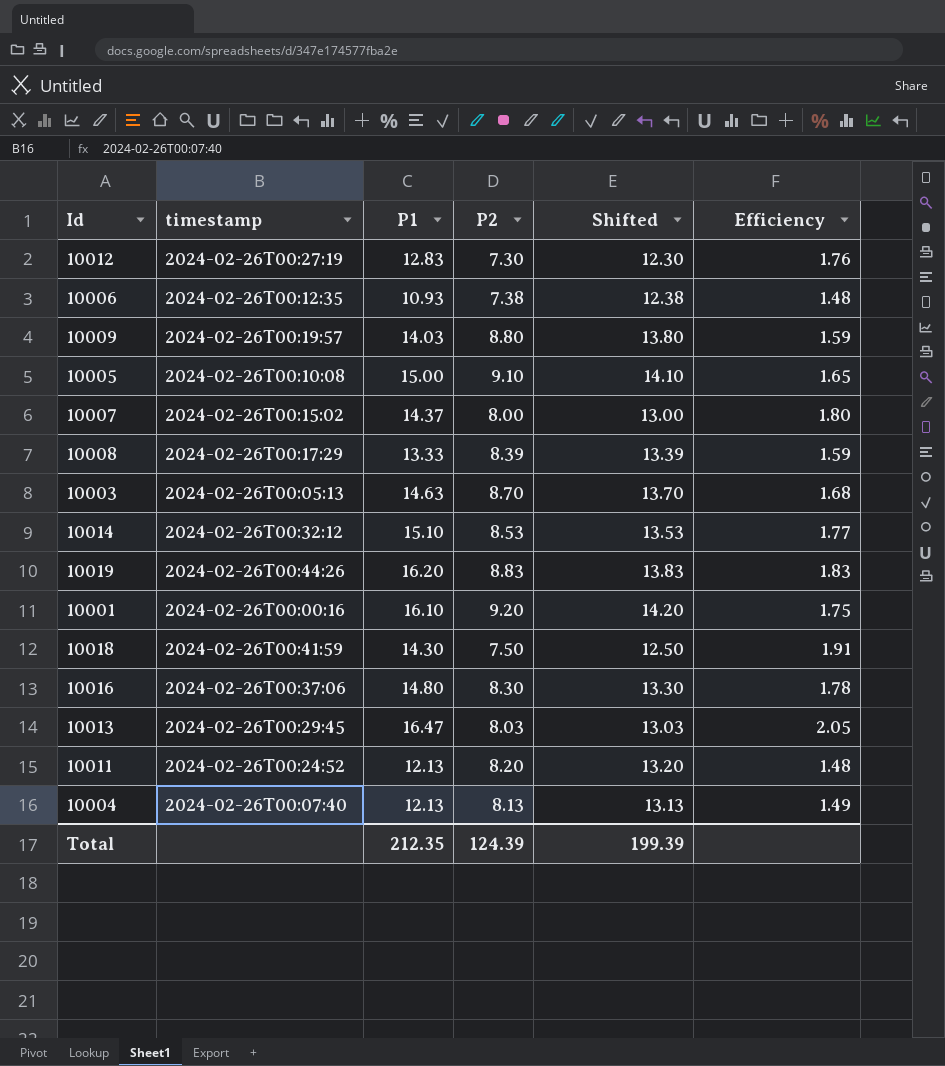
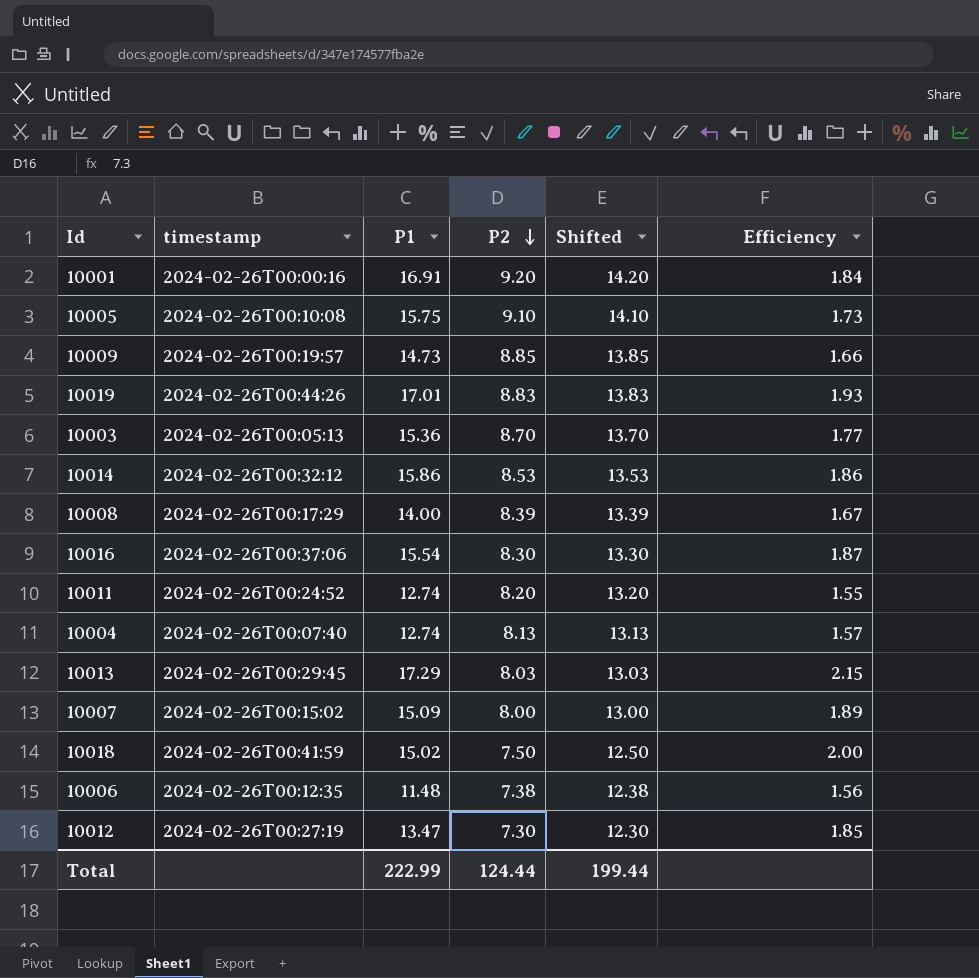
row order: none -> P2 descending
10001 | P1: 16.10 -> 16.91
10001 | Efficiency: 1.75 -> 1.84
10005 | P1: 15.00 -> 15.75
10005 | Efficiency: 1.65 -> 1.73
10009 | P1: 14.03 -> 14.73
10009 | P2: 8.80 -> 8.85
10009 | Shifted: 13.80 -> 13.85
10009 | Efficiency: 1.59 -> 1.66
10019 | P1: 16.20 -> 17.01
10019 | Efficiency: 1.83 -> 1.93
10003 | P1: 14.63 -> 15.36
10003 | Efficiency: 1.68 -> 1.77
10014 | P1: 15.10 -> 15.86
10014 | Efficiency: 1.77 -> 1.86
10008 | P1: 13.33 -> 14.00
10008 | Efficiency: 1.59 -> 1.67
10016 | P1: 14.80 -> 15.54
10016 | Efficiency: 1.78 -> 1.87
10011 | P1: 12.13 -> 12.74
10011 | Efficiency: 1.48 -> 1.55
10004 | P1: 12.13 -> 12.74
10004 | Efficiency: 1.49 -> 1.57
10013 | P1: 16.47 -> 17.29
10013 | Efficiency: 2.05 -> 2.15
10007 | P1: 14.37 -> 15.09
10007 | Efficiency: 1.80 -> 1.89
10018 | P1: 14.30 -> 15.02
10018 | Efficiency: 1.91 -> 2.00
10006 | P1: 10.93 -> 11.48
10006 | Efficiency: 1.48 -> 1.56
10012 | P1: 12.83 -> 13.47
10012 | Efficiency: 1.76 -> 1.85
Total | P1: 212.35 -> 222.99
Total | P2: 124.39 -> 124.44
Total | Shifted: 199.39 -> 199.44

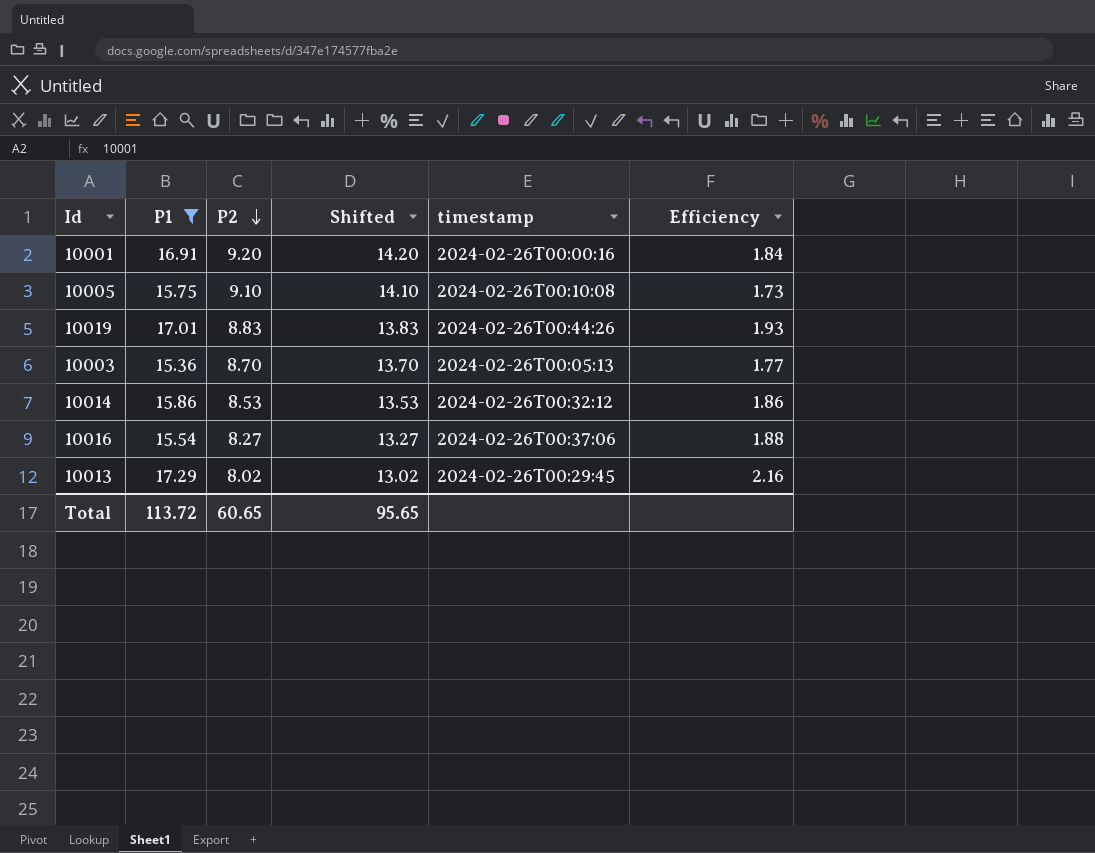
filter: none -> P1 >= 15.36
column timestamp | position: 2 -> 5
10016 | P2: 8.30 -> 8.27
10016 | Shifted: 13.30 -> 13.27
10016 | Efficiency: 1.87 -> 1.88
10013 | P2: 8.03 -> 8.02
10013 | Shifted: 13.03 -> 13.02
10013 | Efficiency: 2.15 -> 2.16
Total | P1: 222.99 -> 113.72
Total | P2: 124.44 -> 60.65
Total | Shifted: 199.44 -> 95.65

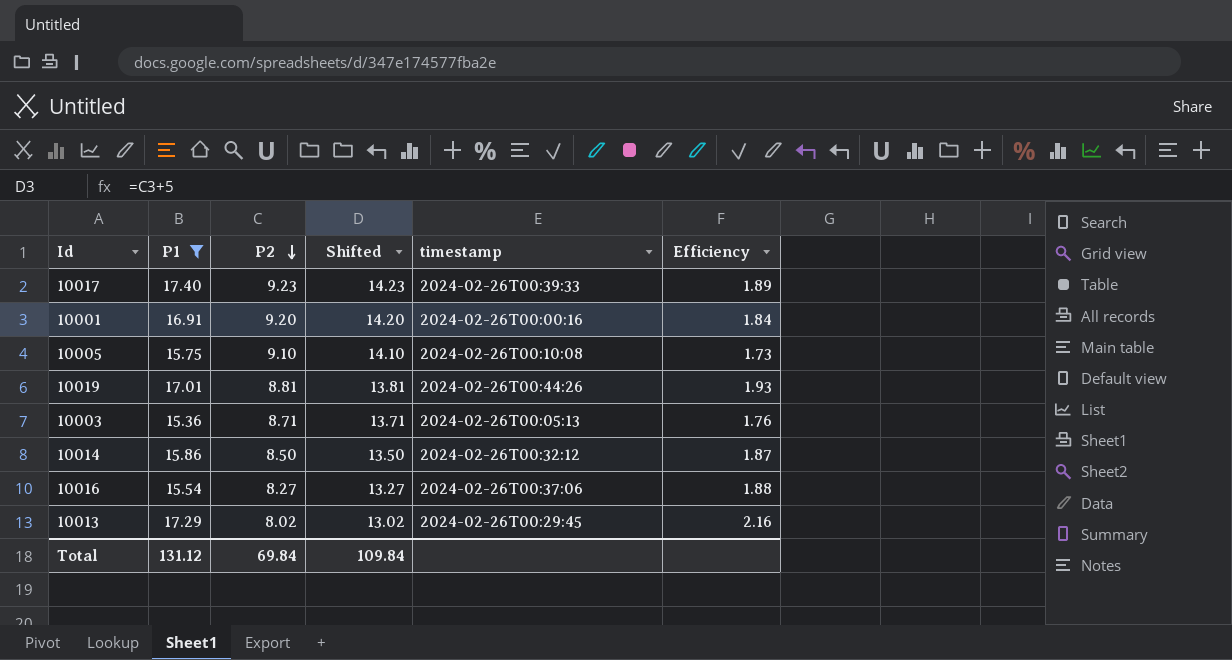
row 10017: none -> 17.40 | 9.23 | 14.23 | 2024-02-26T00:39:33 | 1.89
10019 | P2: 8.83 -> 8.81
10019 | Shifted: 13.83 -> 13.81
10003 | P2: 8.70 -> 8.71
10003 | Shifted: 13.70 -> 13.71
10003 | Efficiency: 1.77 -> 1.76
10014 | P2: 8.53 -> 8.50
10014 | Shifted: 13.53 -> 13.50
10014 | Efficiency: 1.86 -> 1.87
Total | P1: 113.72 -> 131.12
Total | P2: 60.65 -> 69.84
Total | Shifted: 95.65 -> 109.84

